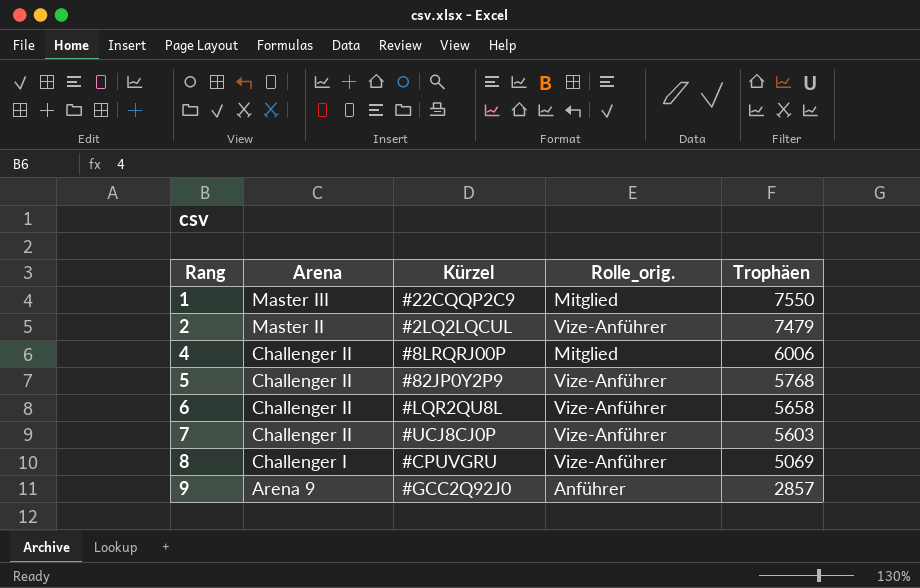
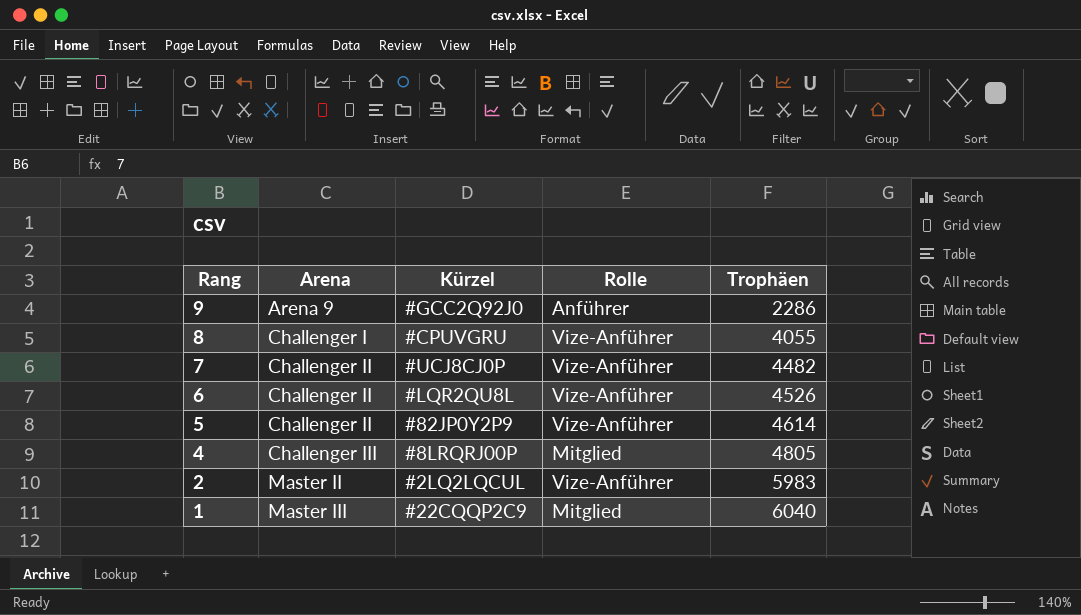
row order: Rang ascending -> Rang descending
column name: Rolle_orig. -> Rolle
9 | Trophäen: 2857 -> 2286
8 | Trophäen: 5069 -> 4055
7 | Trophäen: 5603 -> 4482
6 | Trophäen: 5658 -> 4526
5 | Trophäen: 5768 -> 4614
4 | Arena: Challenger II -> Challenger III
4 | Trophäen: 6006 -> 4805
2 | Trophäen: 7479 -> 5983
1 | Trophäen: 7550 -> 6040

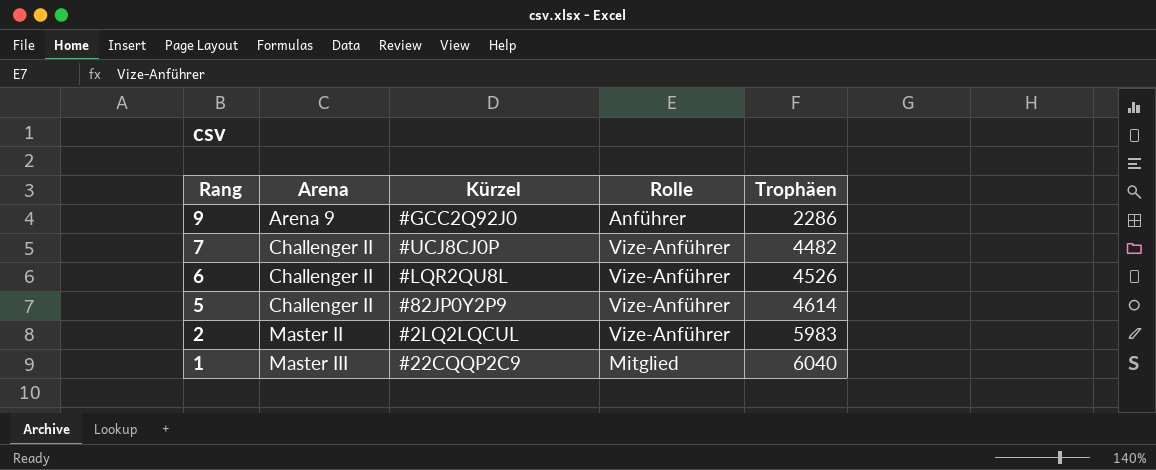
row 8: Challenger I | #CPUVGRU | Vize-Anführer | 4055 -> none
row 4: Challenger III | #8LRQRJ00P | Mitglied | 4805 -> none

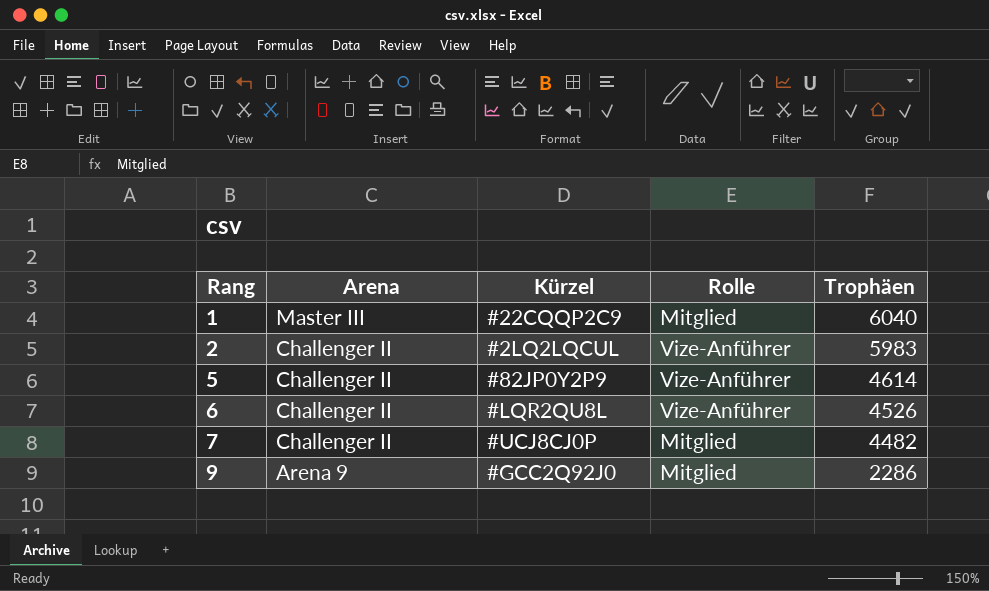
row order: Rang descending -> Rang ascending
2 | Arena: Master II -> Challenger II
7 | Rolle: Vize-Anführer -> Mitglied
9 | Rolle: Anführer -> Mitglied

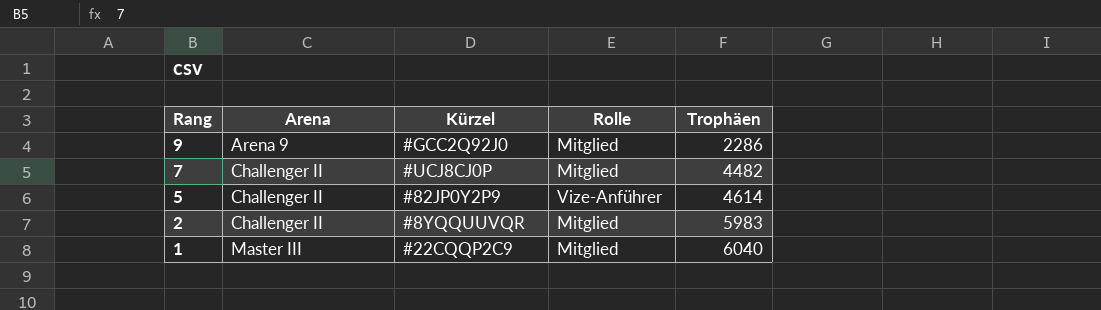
row order: Rang ascending -> Rang descending
row 6: Challenger II | #LQR2QU8L | Vize-Anführer | 4526 -> none
2 | Kürzel: #2LQ2LQCUL -> #8YQQUUVQR
2 | Rolle: Vize-Anführer -> Mitglied

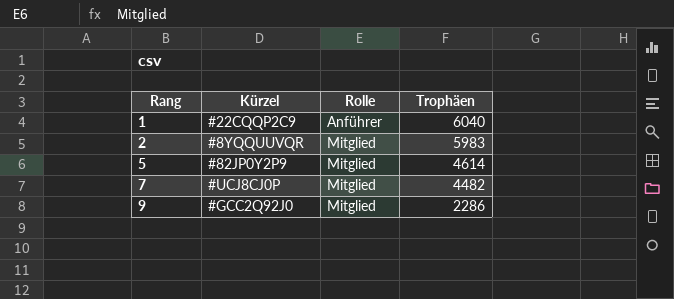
row order: Rang descending -> Rang ascending
column Arena | position: 2 -> none
1 | Rolle: Mitglied -> Anführer
5 | Rolle: Vize-Anführer -> Mitglied

